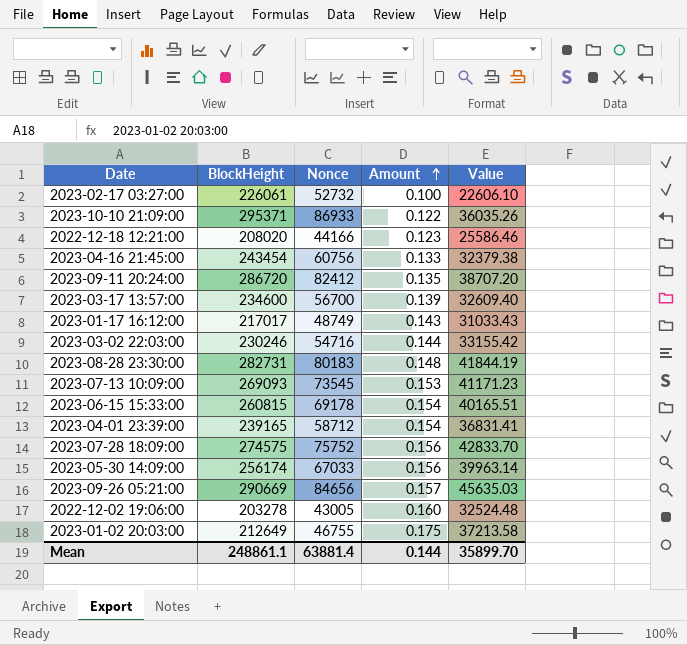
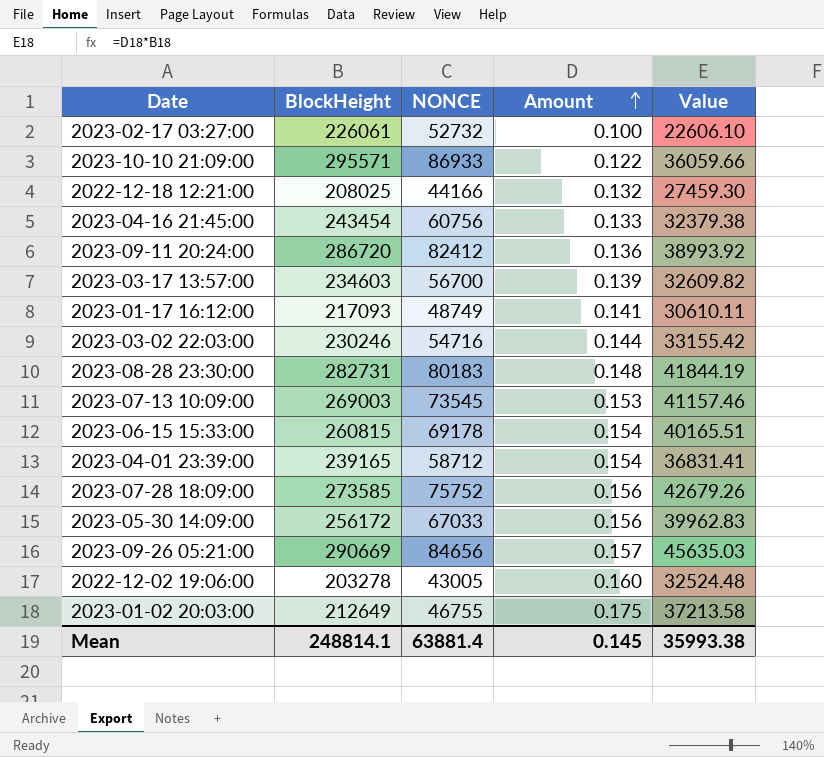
column name: Nonce -> NONCE
2023-10-10 21:09:00 | BlockHeight: 295371 -> 295571
2023-10-10 21:09:00 | Value: 36035.26 -> 36059.66
2022-12-18 12:21:00 | BlockHeight: 208020 -> 208025
2022-12-18 12:21:00 | Amount: 0.123 -> 0.132
2022-12-18 12:21:00 | Value: 25586.46 -> 27459.30
2023-09-11 20:24:00 | Amount: 0.135 -> 0.136
2023-09-11 20:24:00 | Value: 38707.20 -> 38993.92
2023-03-17 13:57:00 | BlockHeight: 234600 -> 234603
2023-03-17 13:57:00 | Value: 32609.40 -> 32609.82
2023-01-17 16:12:00 | BlockHeight: 217017 -> 217093
2023-01-17 16:12:00 | Amount: 0.143 -> 0.141
2023-01-17 16:12:00 | Value: 31033.43 -> 30610.11
2023-07-13 10:09:00 | BlockHeight: 269093 -> 269003
2023-07-13 10:09:00 | Value: 41171.23 -> 41157.46
2023-07-28 18:09:00 | BlockHeight: 274575 -> 273585
2023-07-28 18:09:00 | Value: 42833.70 -> 42679.26
2023-05-30 14:09:00 | BlockHeight: 256174 -> 256172
2023-05-30 14:09:00 | Value: 39963.14 -> 39962.83
Mean | BlockHeight: 248861.1 -> 248814.1
Mean | Amount: 0.144 -> 0.145
Mean | Value: 35899.70 -> 35993.38

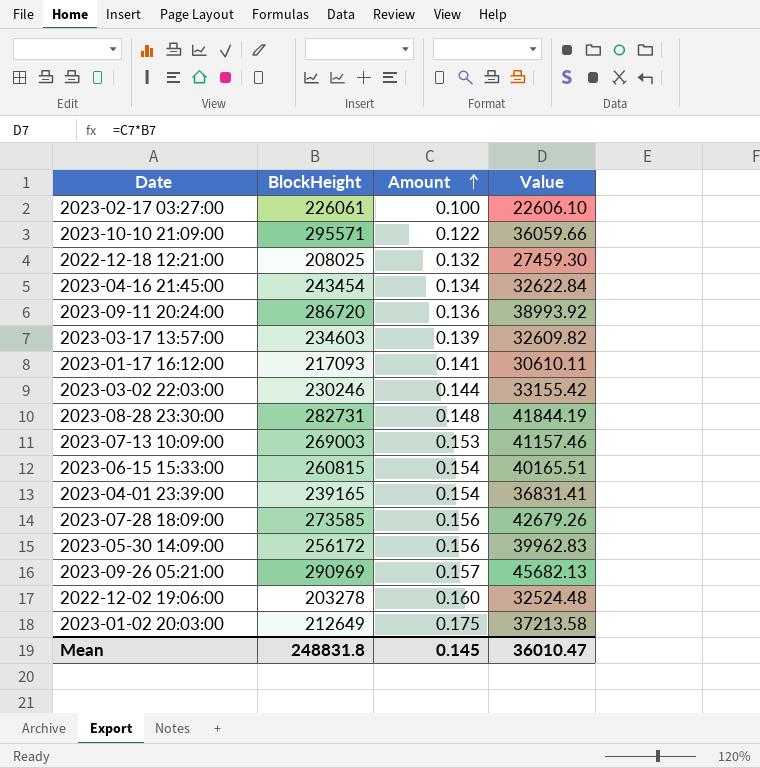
column NONCE | position: 3 -> none
2023-04-16 21:45:00 | Amount: 0.133 -> 0.134
2023-04-16 21:45:00 | Value: 32379.38 -> 32622.84
2023-09-26 05:21:00 | BlockHeight: 290669 -> 290969
2023-09-26 05:21:00 | Value: 45635.03 -> 45682.13
Mean | BlockHeight: 248814.1 -> 248831.8
Mean | Value: 35993.38 -> 36010.47

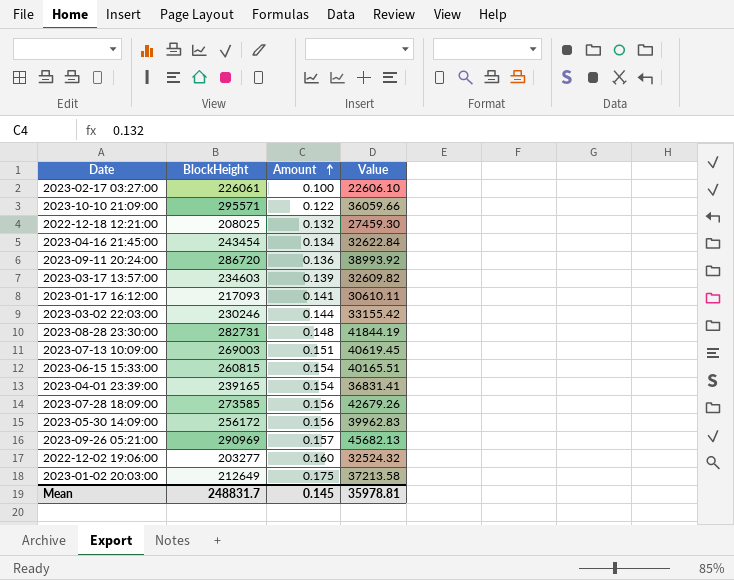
2023-07-13 10:09:00 | Amount: 0.153 -> 0.151
2023-07-13 10:09:00 | Value: 41157.46 -> 40619.45
2022-12-02 19:06:00 | BlockHeight: 203278 -> 203277
2022-12-02 19:06:00 | Value: 32524.48 -> 32524.32
Mean | BlockHeight: 248831.8 -> 248831.7
Mean | Value: 36010.47 -> 35978.81

